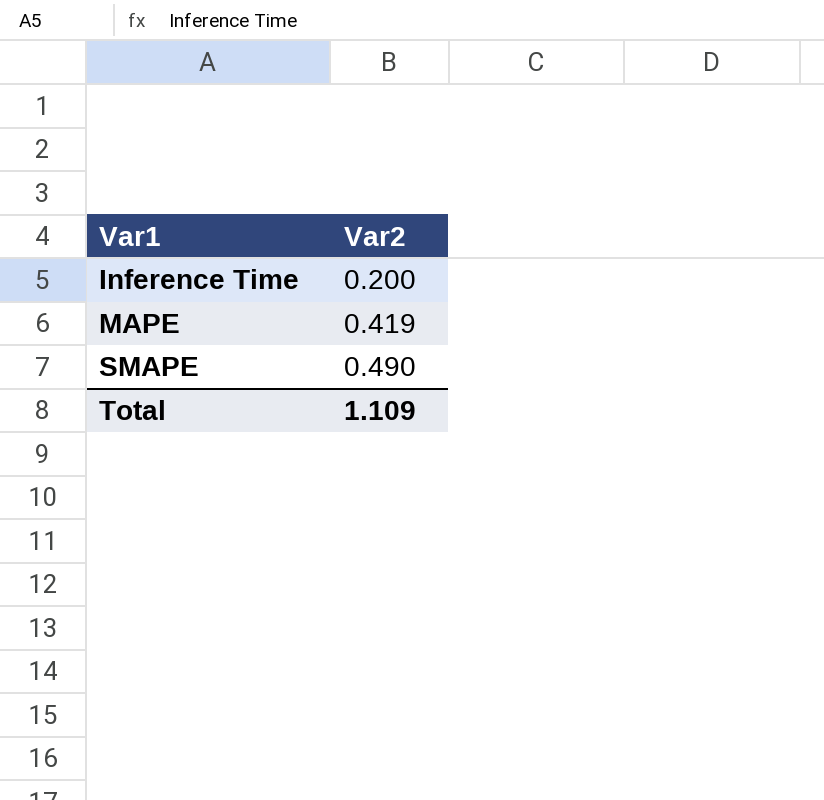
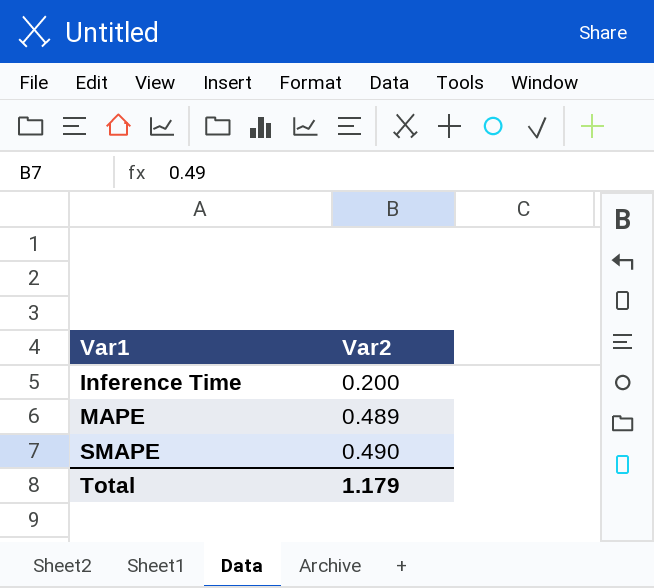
MAPE | Var2: 0.419 -> 0.489
Total | Var2: 1.109 -> 1.179

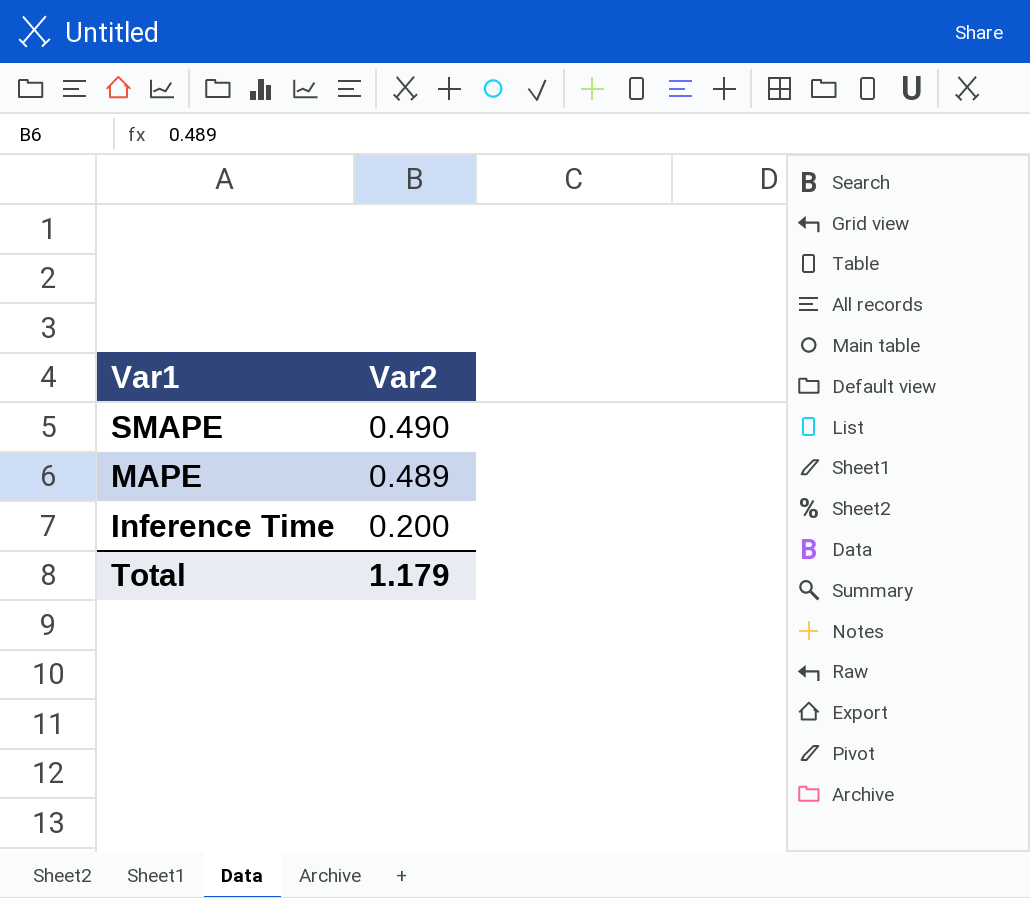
row order: Var1 ascending -> Var1 descending

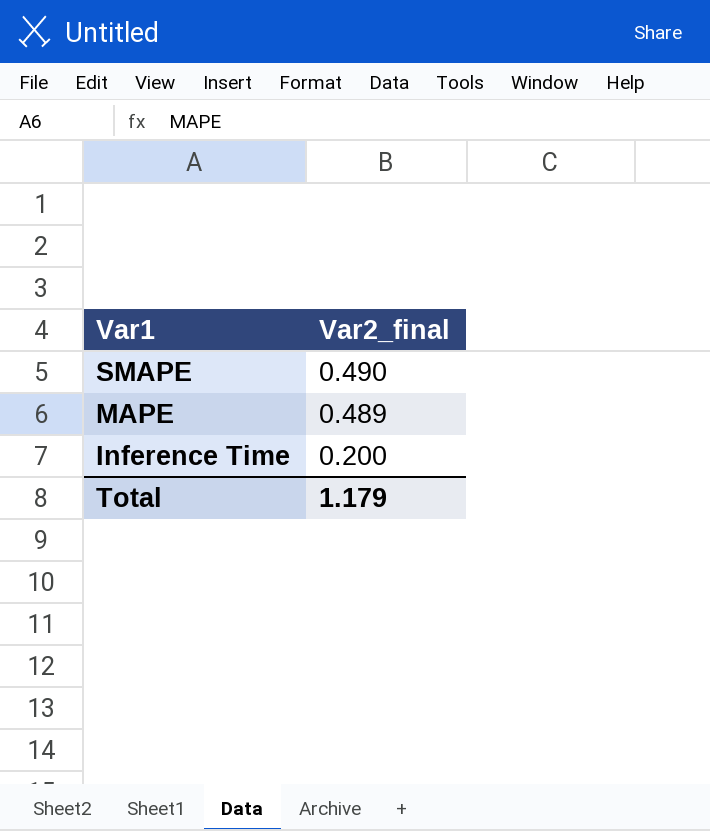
column name: Var2 -> Var2_final

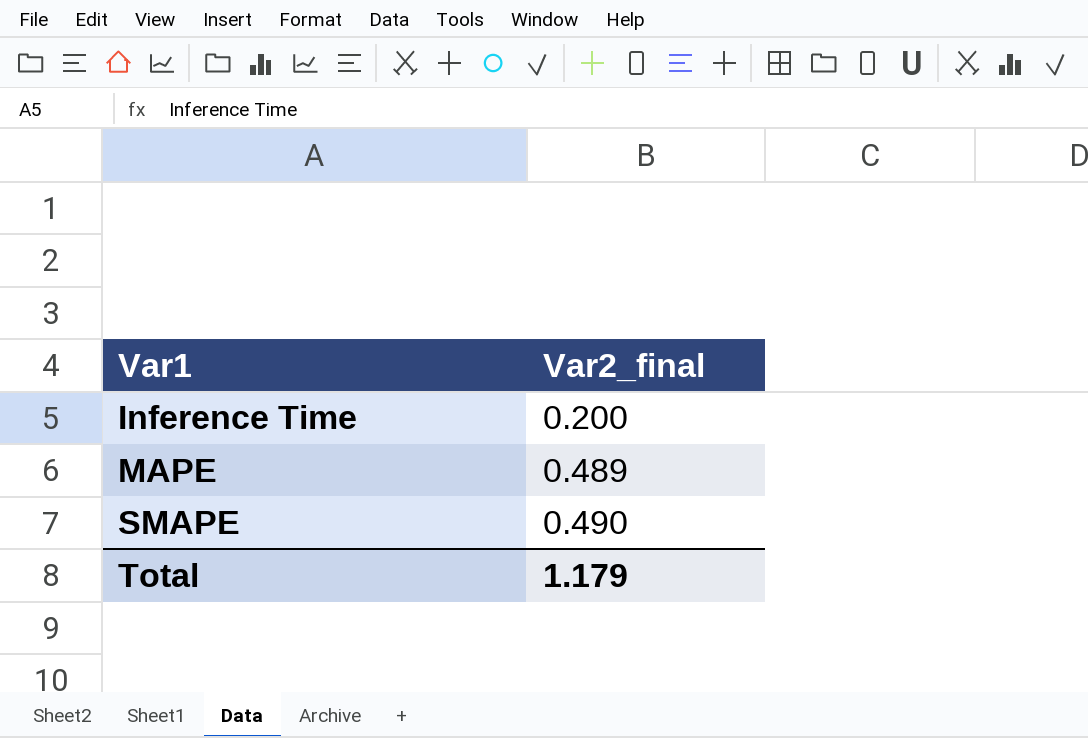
row order: Var1 descending -> Var1 ascending

